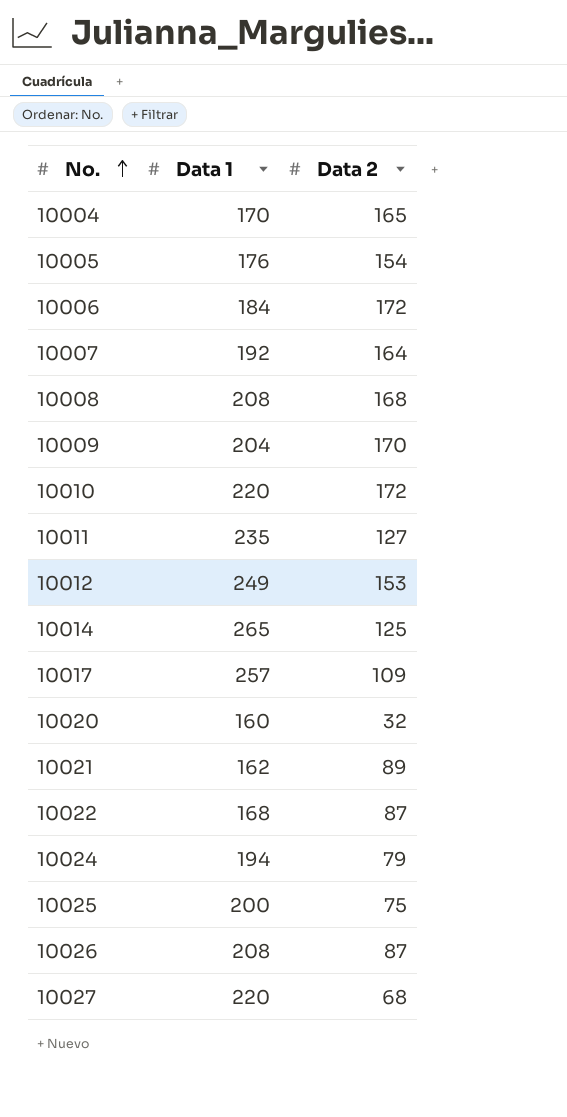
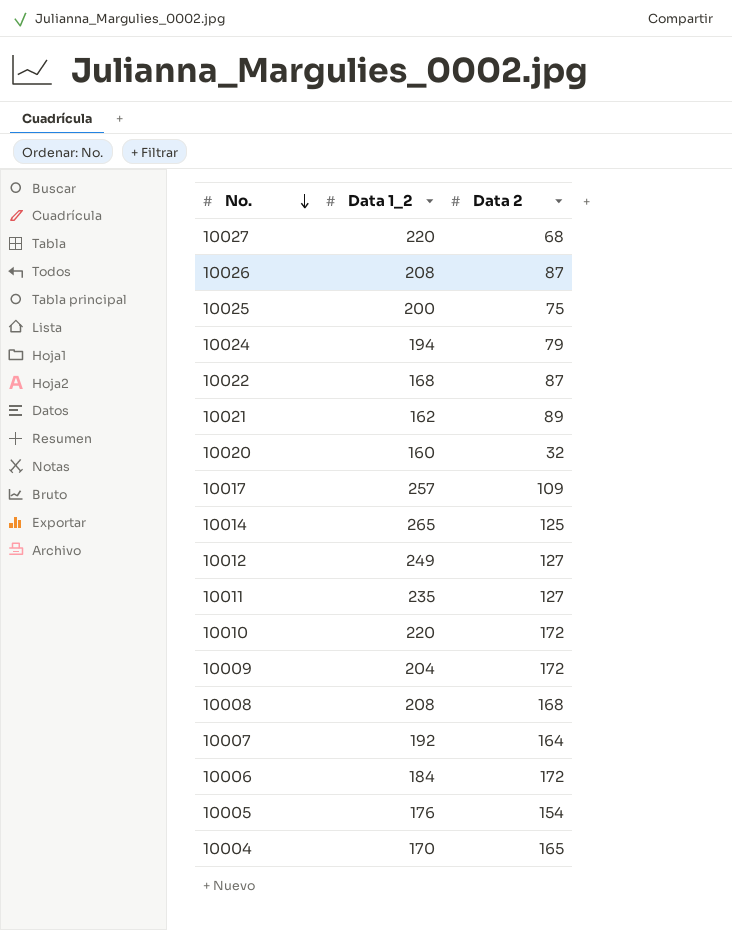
row order: No. ascending -> No. descending
column name: Data 1 -> Data 1_2
10012 | Data 2: 153 -> 127
10009 | Data 2: 170 -> 172

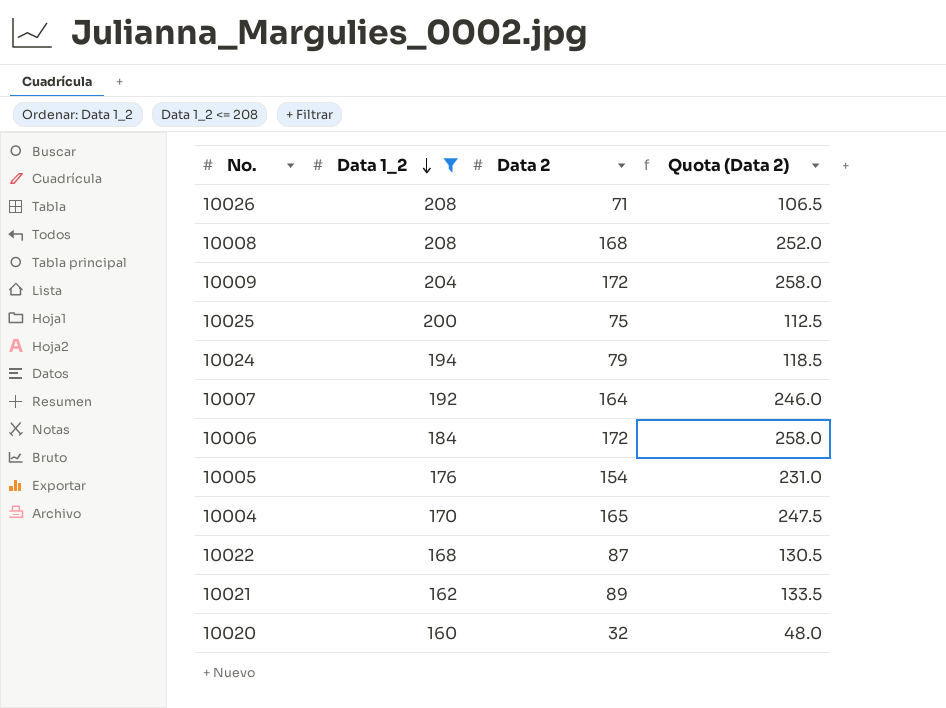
filter: none -> Data 1_2 <= 208
row order: No. descending -> Data 1_2 descending
column Quota (Data 2) | formula: none -> [Data 2] * 1.5
10026 | Data 2: 87 -> 71

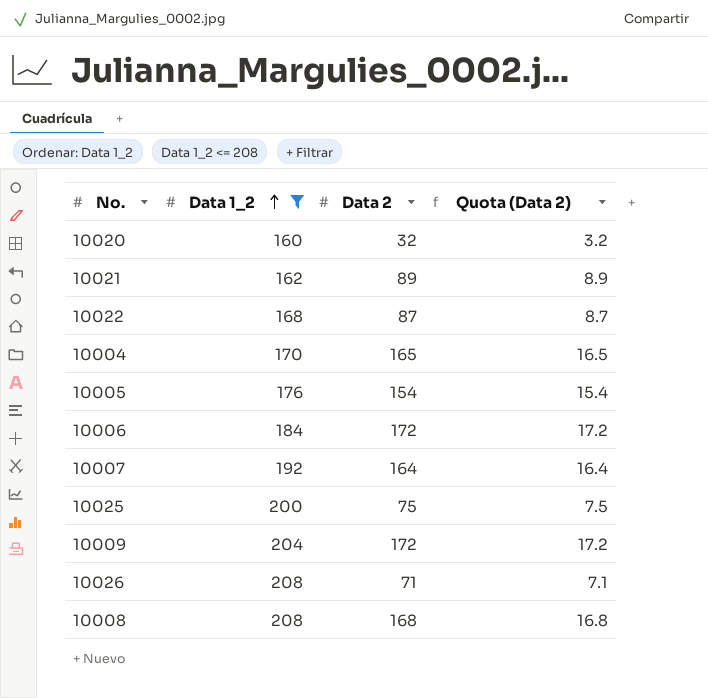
row order: Data 1_2 descending -> Data 1_2 ascending
column Quota (Data 2) | formula: [Data 2] * 1.5 -> [Data 2] * 0.1
row 10024: 194 | 79 | 118.5 -> none

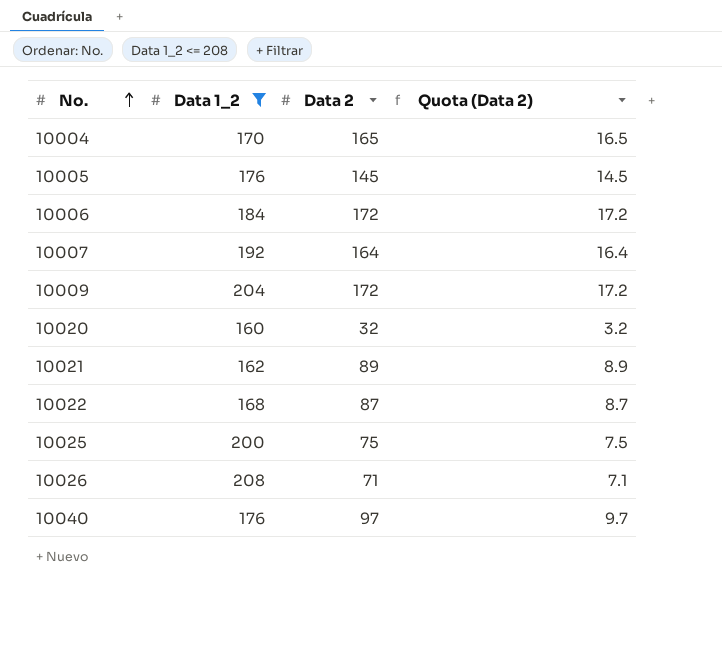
row order: Data 1_2 ascending -> No. ascending
row 10008: 208 | 168 | 16.8 -> none
10005 | Data 2: 154 -> 145
10005 | Quota (Data 2): 15.4 -> 14.5
row 10040: none -> 176 | 97 | 9.7

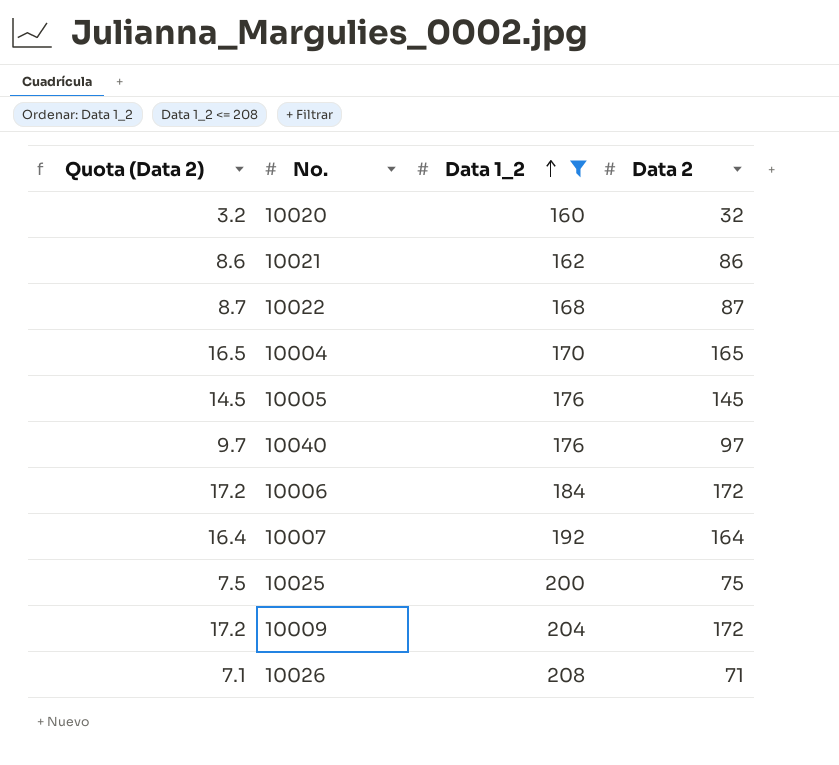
row order: No. ascending -> Data 1_2 ascending
column Quota (Data 2) | position: 4 -> 1
10021 | Quota (Data 2): 8.9 -> 8.6
10021 | Data 2: 89 -> 86

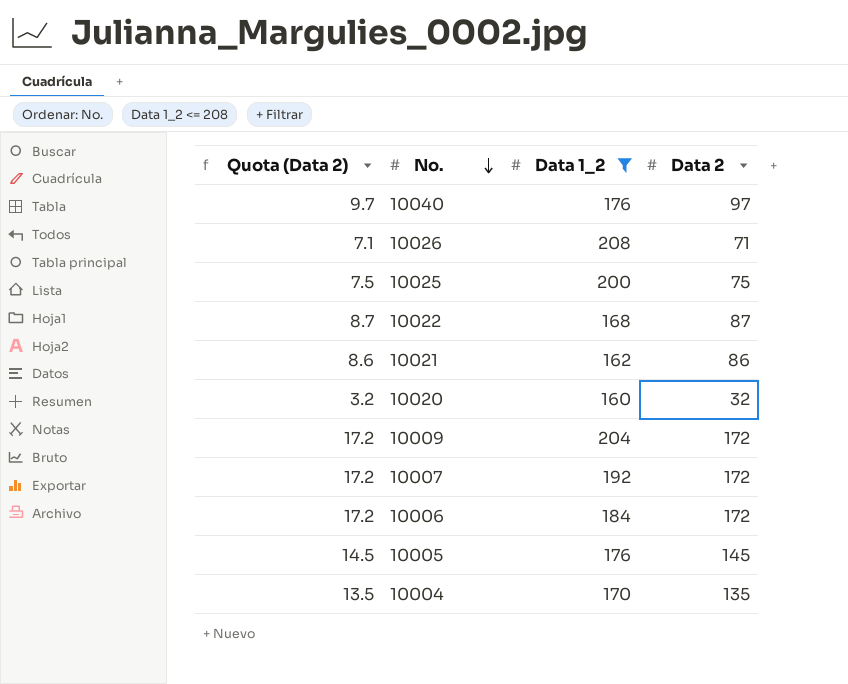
row order: Data 1_2 ascending -> No. descending
10007 | Quota (Data 2): 16.4 -> 17.2
10007 | Data 2: 164 -> 172
10004 | Quota (Data 2): 16.5 -> 13.5
10004 | Data 2: 165 -> 135

